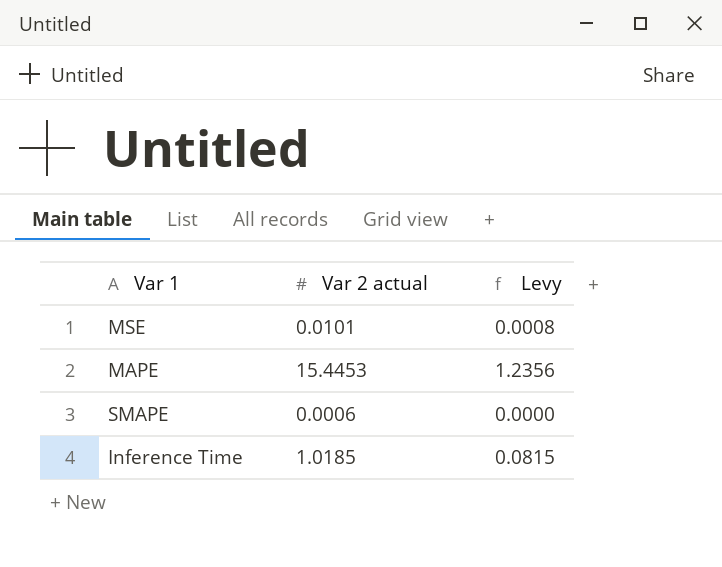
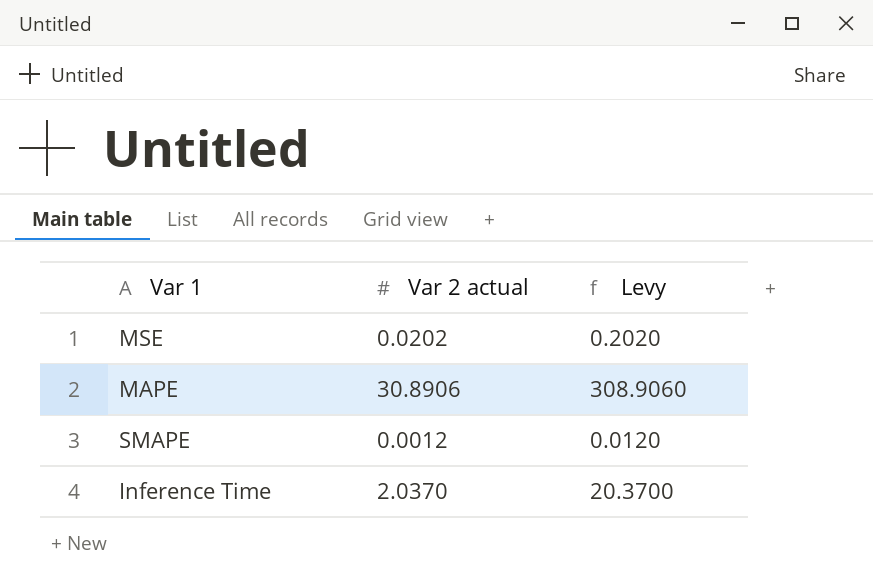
column Levy | formula: [Var 2 actual] * 0.08 -> [Var 2 actual] * 10
MSE | Var 2 actual: 0.0101 -> 0.0202
MAPE | Var 2 actual: 15.4453 -> 30.8906
SMAPE | Var 2 actual: 0.0006 -> 0.0012
Inference Time | Var 2 actual: 1.0185 -> 2.0370

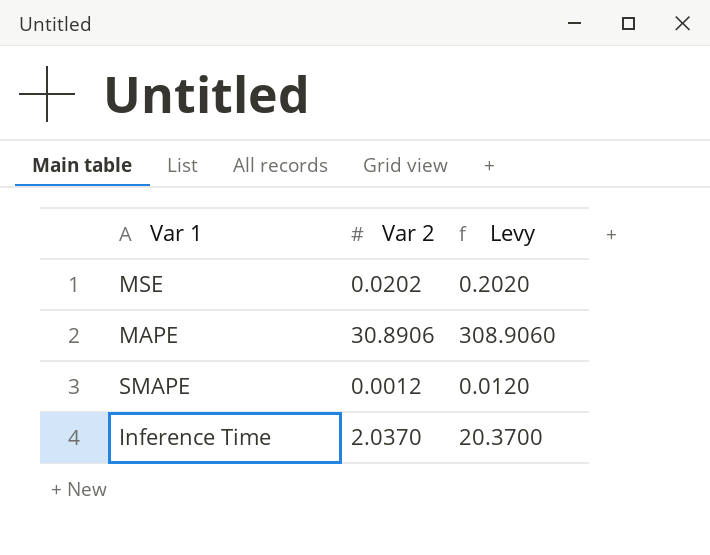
column name: Var 2 actual -> Var 2

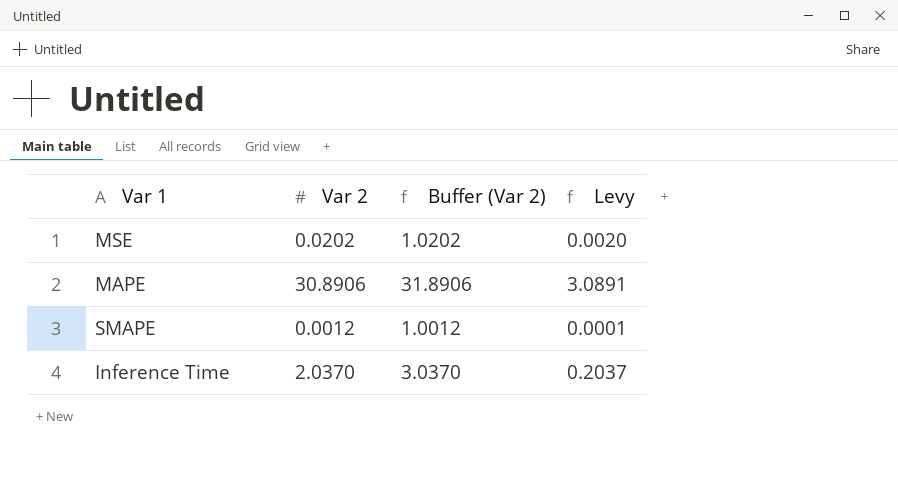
column Buffer (Var 2) | formula: none -> [Var 2] + 1
column Levy | formula: [Var 2] * 10 -> [Var 2] * 0.1

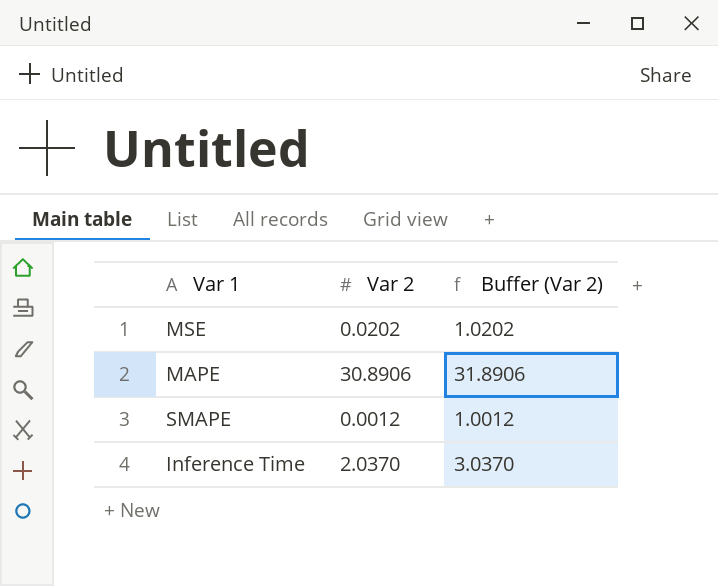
column Levy | formula: [Var 2] * 0.1 -> none

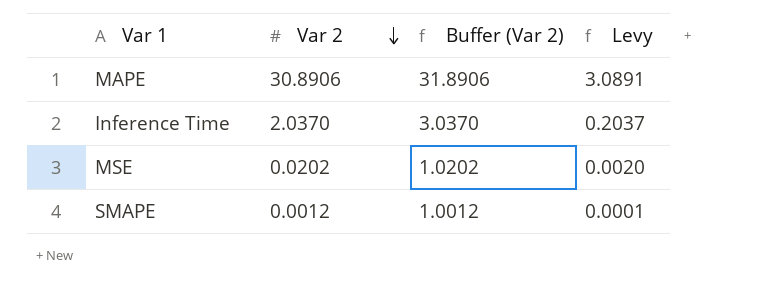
row order: none -> Var 2 descending
column Levy | formula: none -> [Var 2] * 0.1

